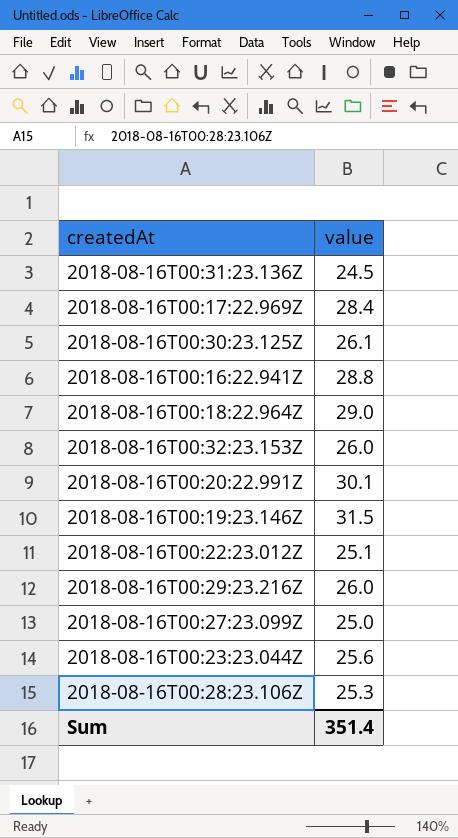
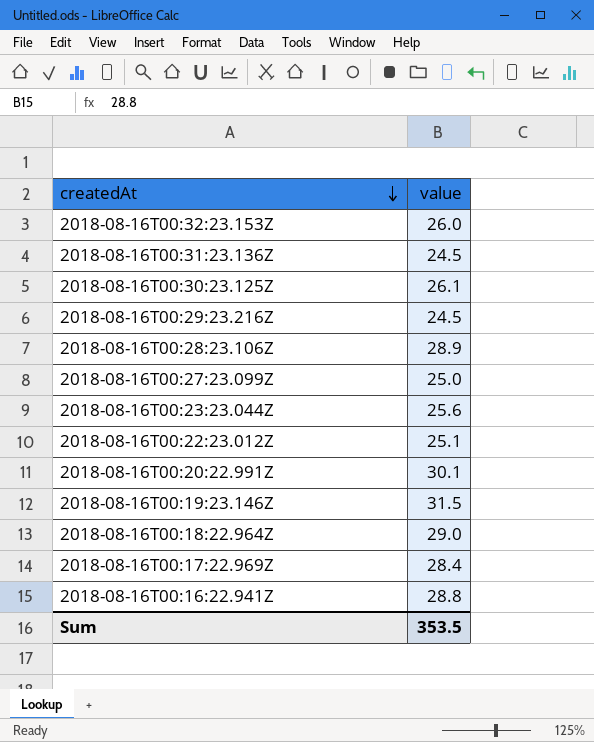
row order: none -> createdAt descending
2018-08-16T00:29:23.216Z | value: 26.0 -> 24.5
2018-08-16T00:28:23.106Z | value: 25.3 -> 28.9
Sum | value: 351.4 -> 353.5

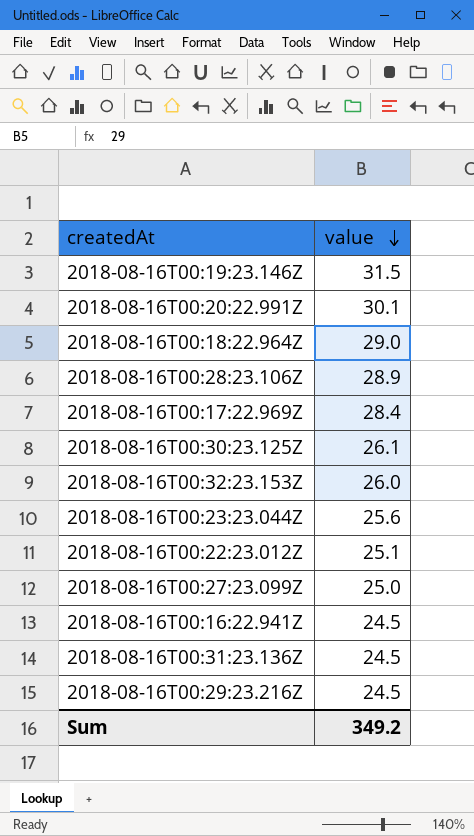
row order: createdAt descending -> value descending
2018-08-16T00:16:22.941Z | value: 28.8 -> 24.5
Sum | value: 353.5 -> 349.2

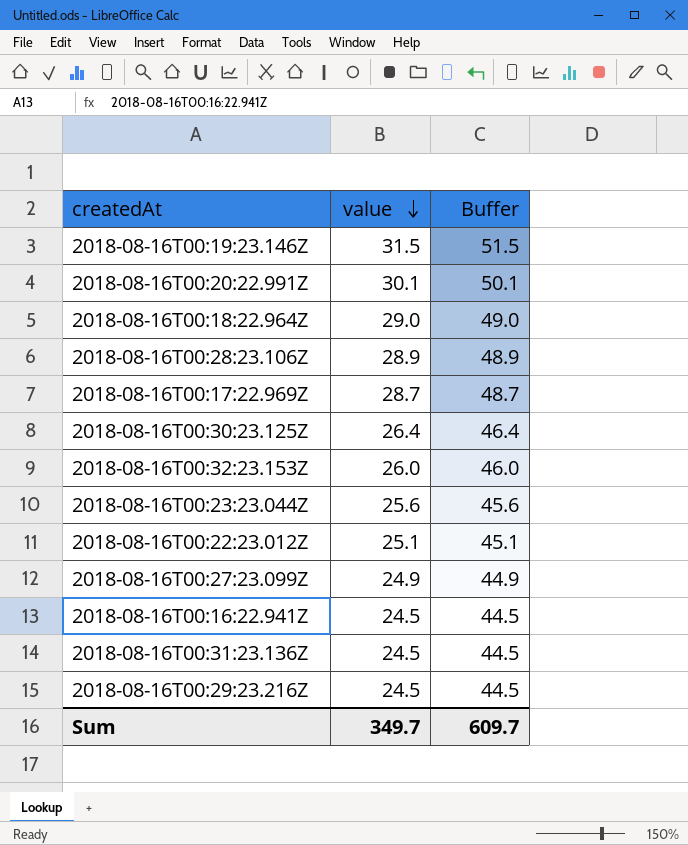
column Buffer | formula: none -> [value] + 20
2018-08-16T00:17:22.969Z | value: 28.4 -> 28.7
2018-08-16T00:30:23.125Z | value: 26.1 -> 26.4
2018-08-16T00:27:23.099Z | value: 25.0 -> 24.9
Sum | value: 349.2 -> 349.7

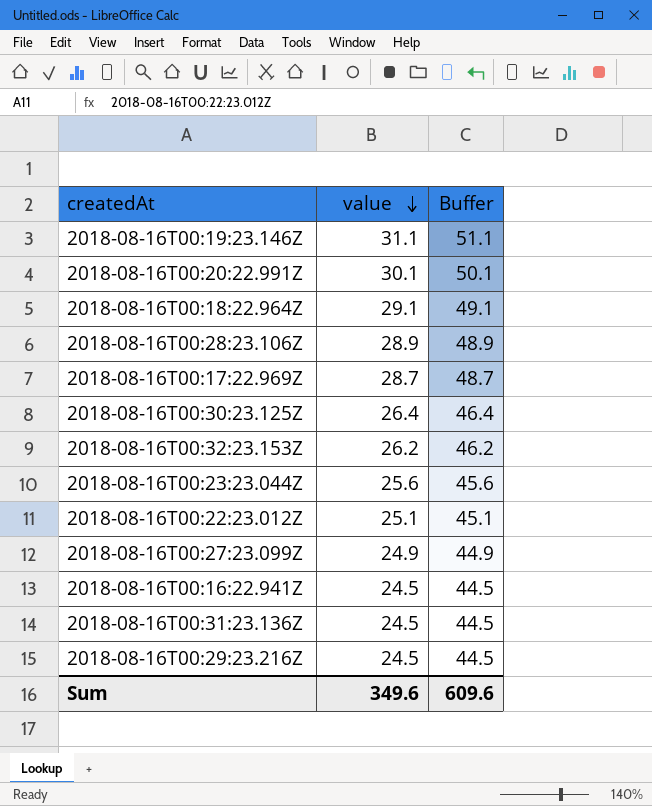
2018-08-16T00:19:23.146Z | value: 31.5 -> 31.1
2018-08-16T00:19:23.146Z | Buffer: 51.5 -> 51.1
2018-08-16T00:18:22.964Z | value: 29.0 -> 29.1
2018-08-16T00:18:22.964Z | Buffer: 49.0 -> 49.1
2018-08-16T00:32:23.153Z | value: 26.0 -> 26.2
2018-08-16T00:32:23.153Z | Buffer: 46.0 -> 46.2
Sum | value: 349.7 -> 349.6
Sum | Buffer: 609.7 -> 609.6

